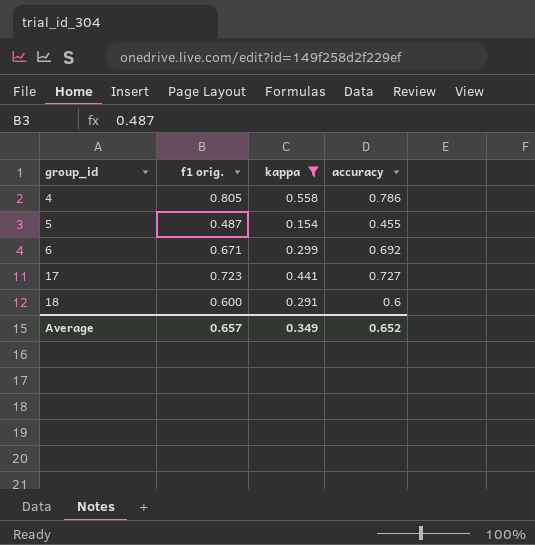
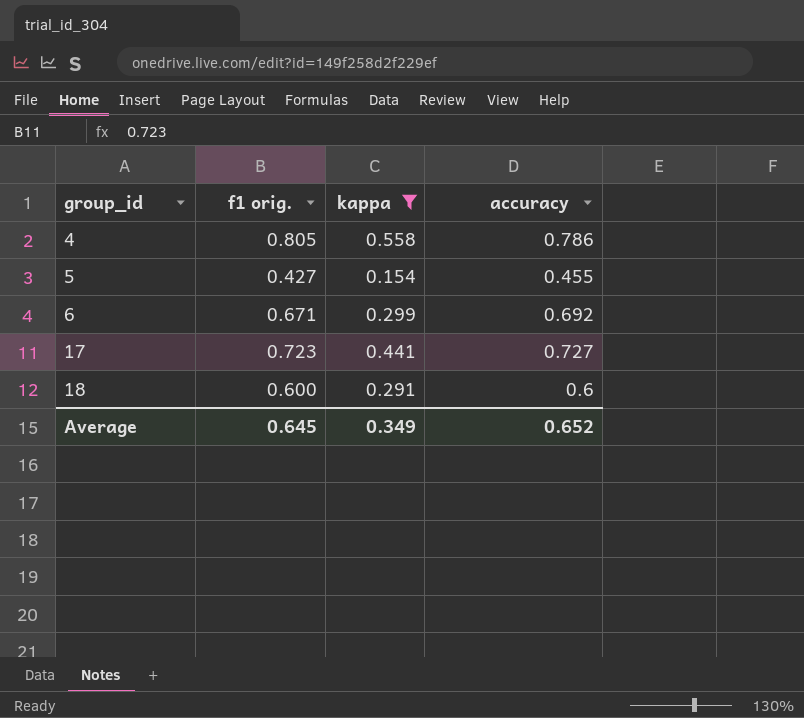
5 | f1 orig.: 0.487 -> 0.427
Average | f1 orig.: 0.657 -> 0.645

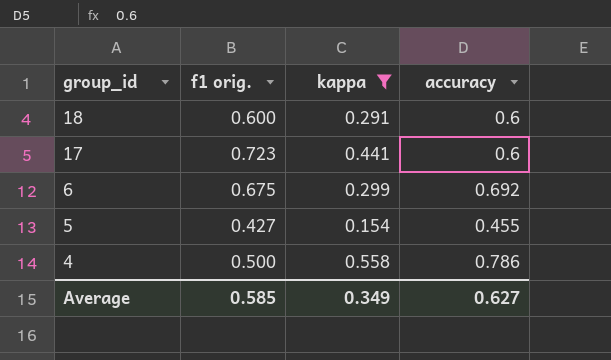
row order: group_id ascending -> group_id descending
17 | accuracy: 0.727 -> 0.6
6 | f1 orig.: 0.671 -> 0.675
4 | f1 orig.: 0.805 -> 0.500
Average | f1 orig.: 0.645 -> 0.585
Average | accuracy: 0.652 -> 0.627

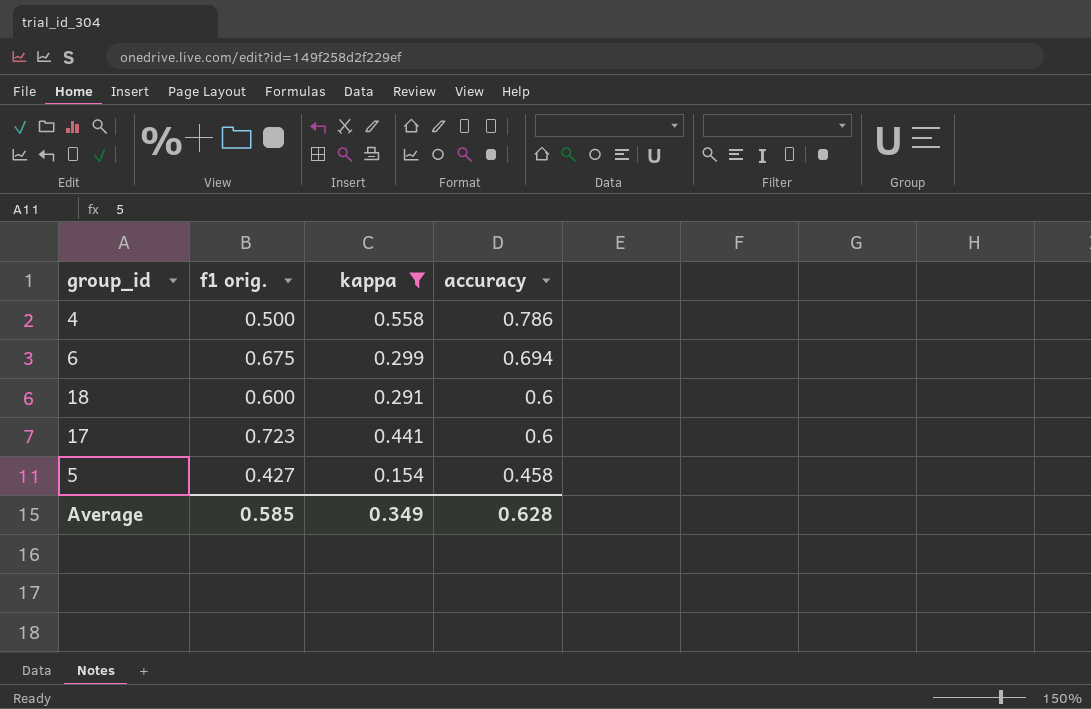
row order: group_id descending -> accuracy descending
6 | accuracy: 0.692 -> 0.694
5 | accuracy: 0.455 -> 0.458
Average | accuracy: 0.627 -> 0.628

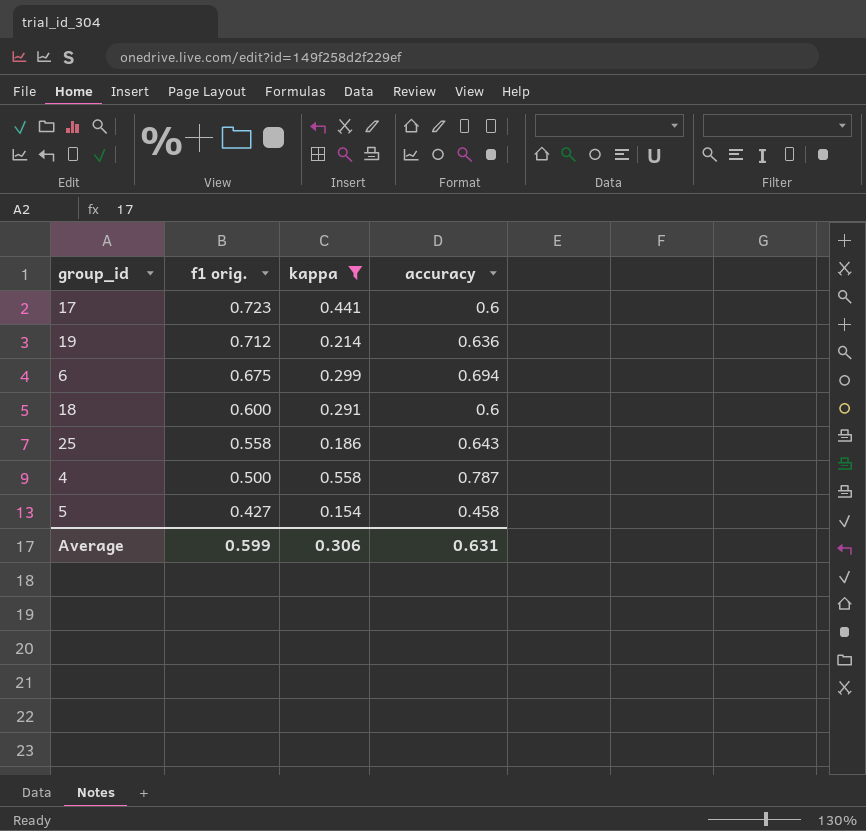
row order: accuracy descending -> f1 orig. descending
row 19: none -> 0.712 | 0.214 | 0.636
row 25: none -> 0.558 | 0.186 | 0.643
4 | accuracy: 0.786 -> 0.787
Average | f1 orig.: 0.585 -> 0.599
Average | kappa: 0.349 -> 0.306
Average | accuracy: 0.628 -> 0.631

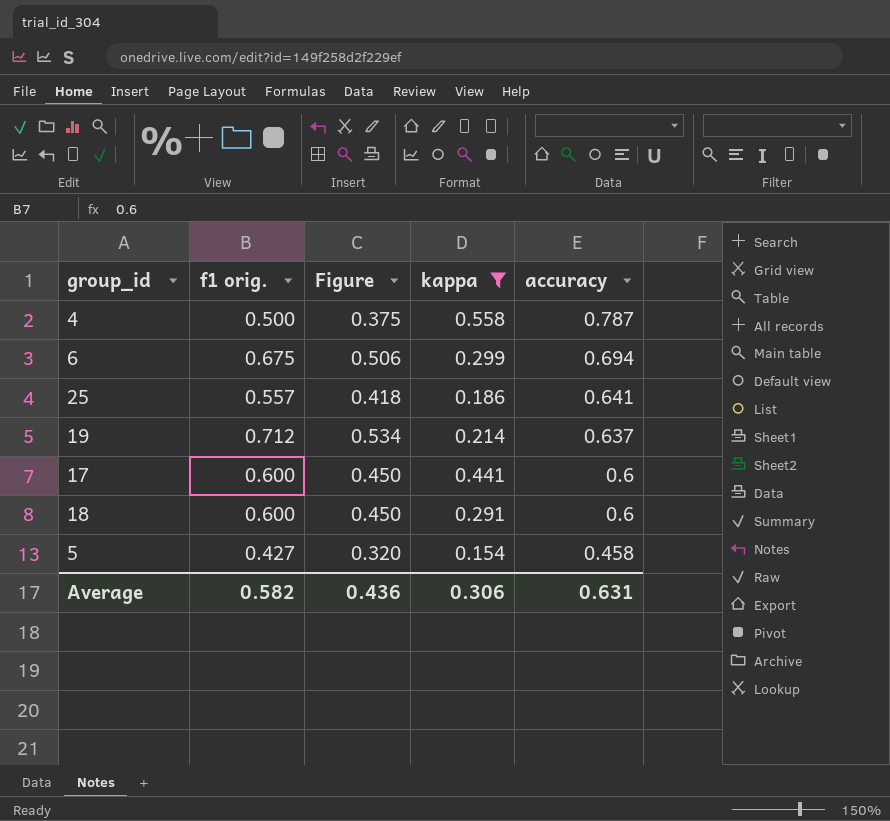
row order: f1 orig. descending -> accuracy descending
column Figure | formula: none -> [f1 orig.] * 0.75
25 | f1 orig.: 0.558 -> 0.557
25 | accuracy: 0.643 -> 0.641
19 | accuracy: 0.636 -> 0.637
17 | f1 orig.: 0.723 -> 0.600
Average | f1 orig.: 0.599 -> 0.582

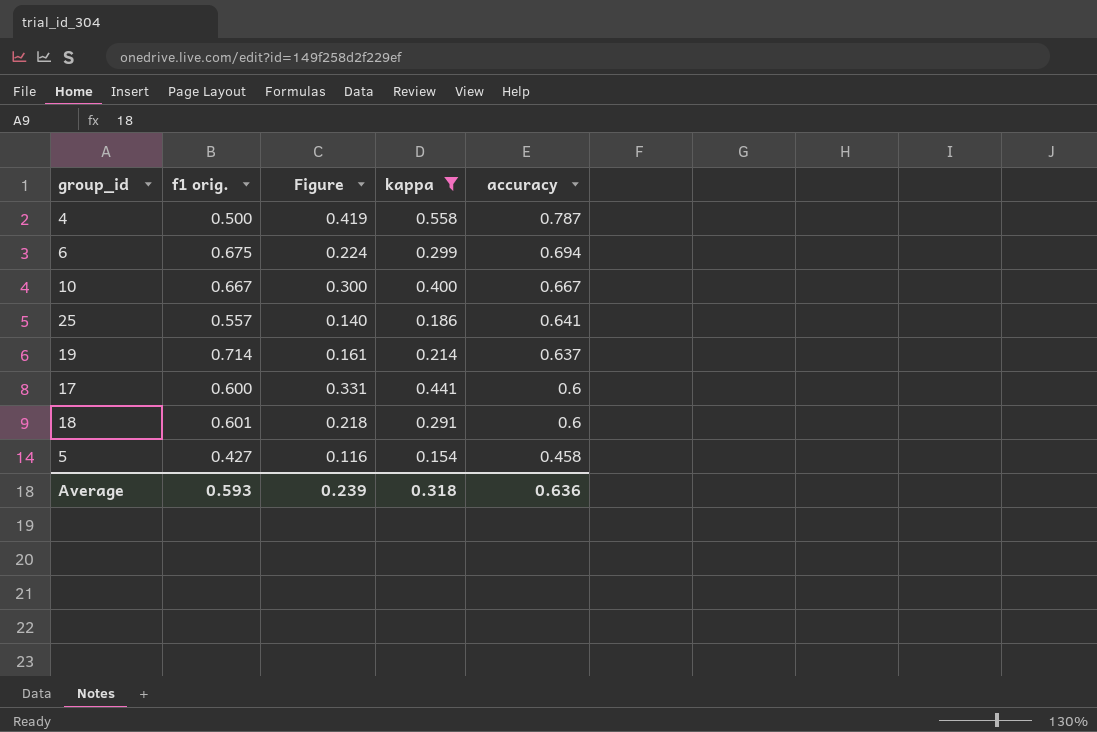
column Figure | formula: [f1 orig.] * 0.75 -> [kappa] * 0.75
row 10: none -> 0.667 | 0.300 | 0.400 | 0.667
19 | f1 orig.: 0.712 -> 0.714
18 | f1 orig.: 0.600 -> 0.601
Average | f1 orig.: 0.582 -> 0.593
Average | Figure: 0.436 -> 0.239
Average | kappa: 0.306 -> 0.318
Average | accuracy: 0.631 -> 0.636

